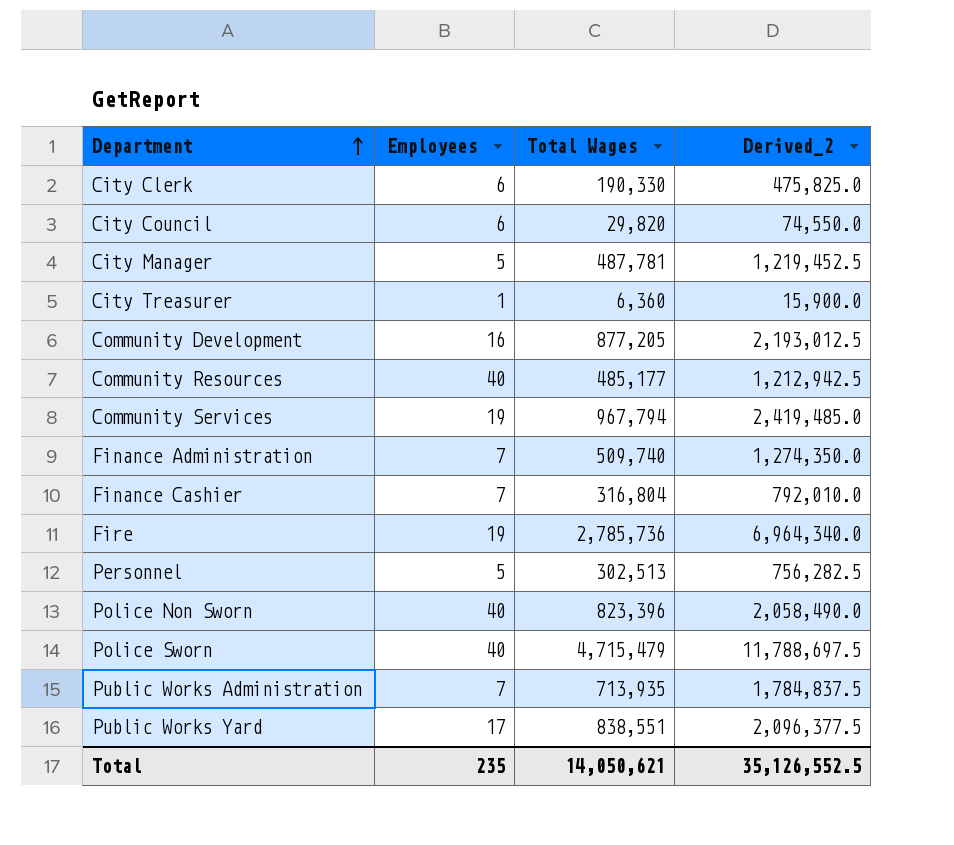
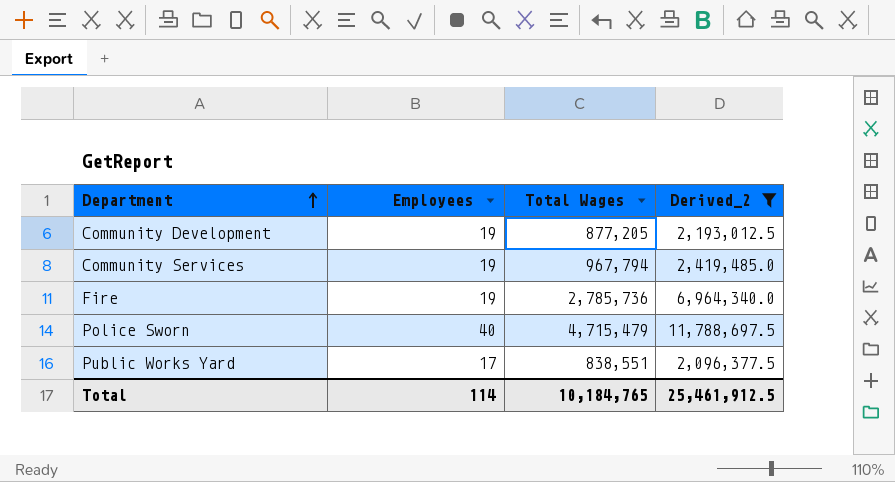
filter: none -> Derived_2 >= 2,096,377.5
Community Development | Employees: 16 -> 19
Total | Employees: 235 -> 114
Total | Total Wages: 14,050,621 -> 10,184,765
Total | Derived_2: 35,126,552.5 -> 25,461,912.5

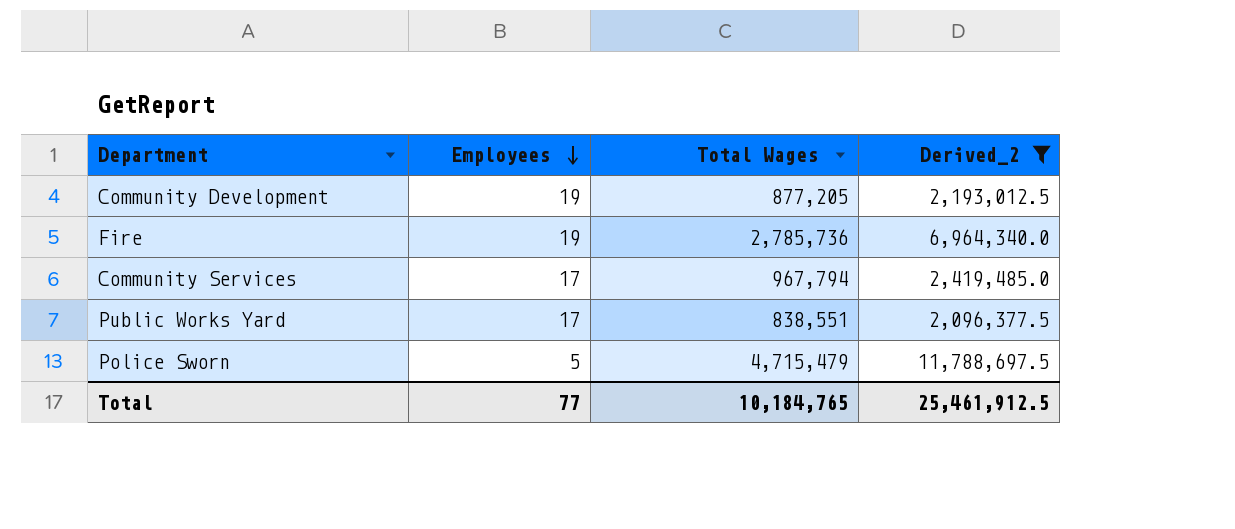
row order: Department ascending -> Employees descending
Community Services | Employees: 19 -> 17
Police Sworn | Employees: 40 -> 5
Total | Employees: 114 -> 77

